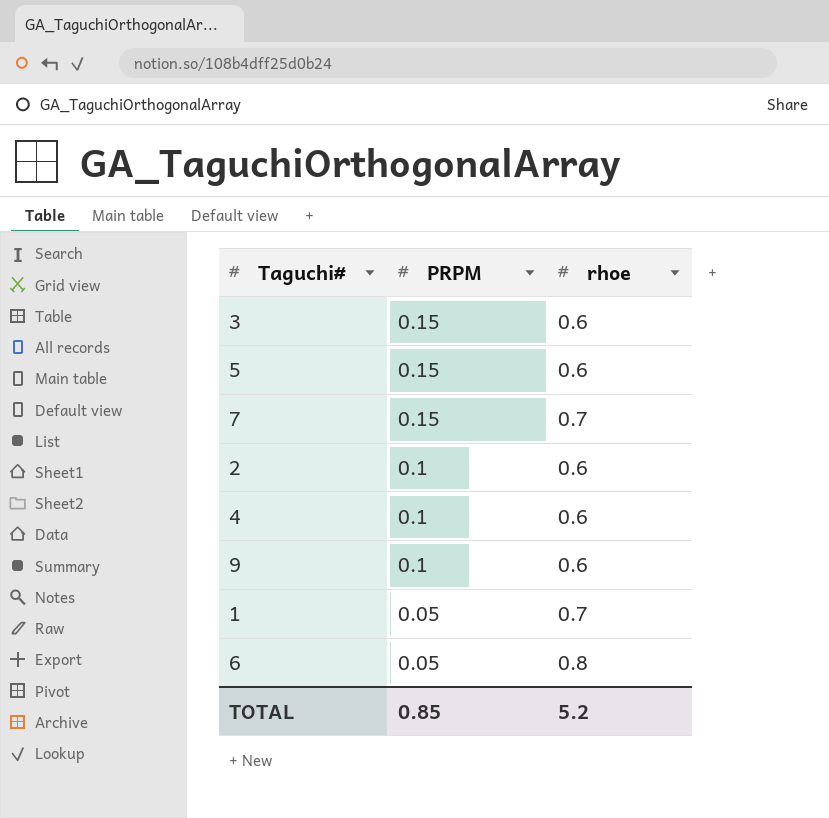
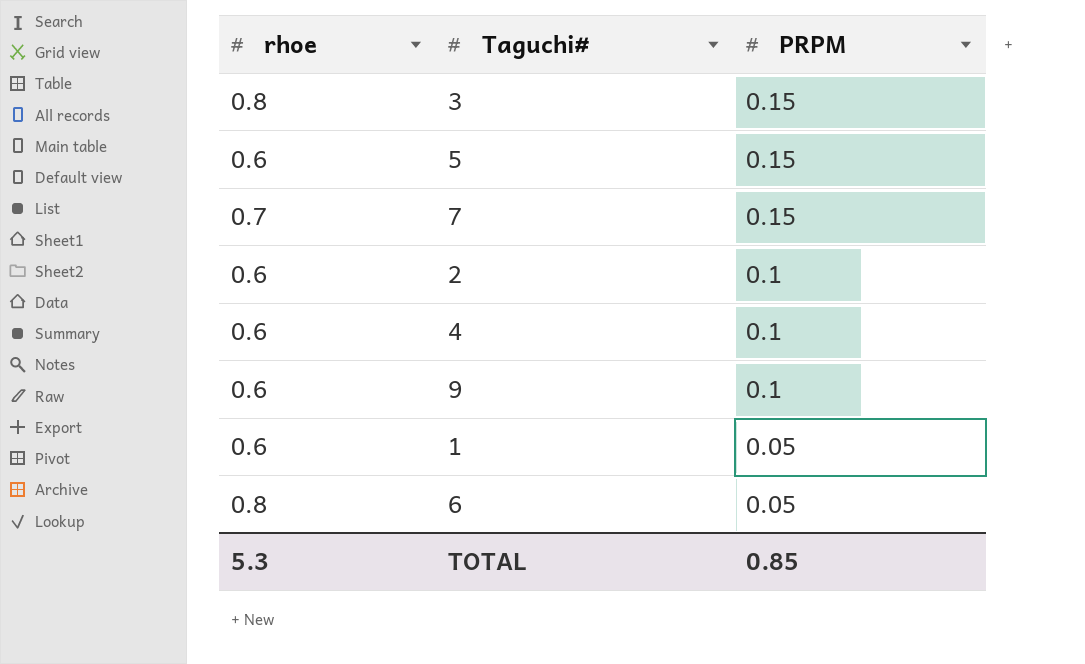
column rhoe | position: 3 -> 1
3 | rhoe: 0.6 -> 0.8
1 | rhoe: 0.7 -> 0.6
TOTAL | rhoe: 5.2 -> 5.3

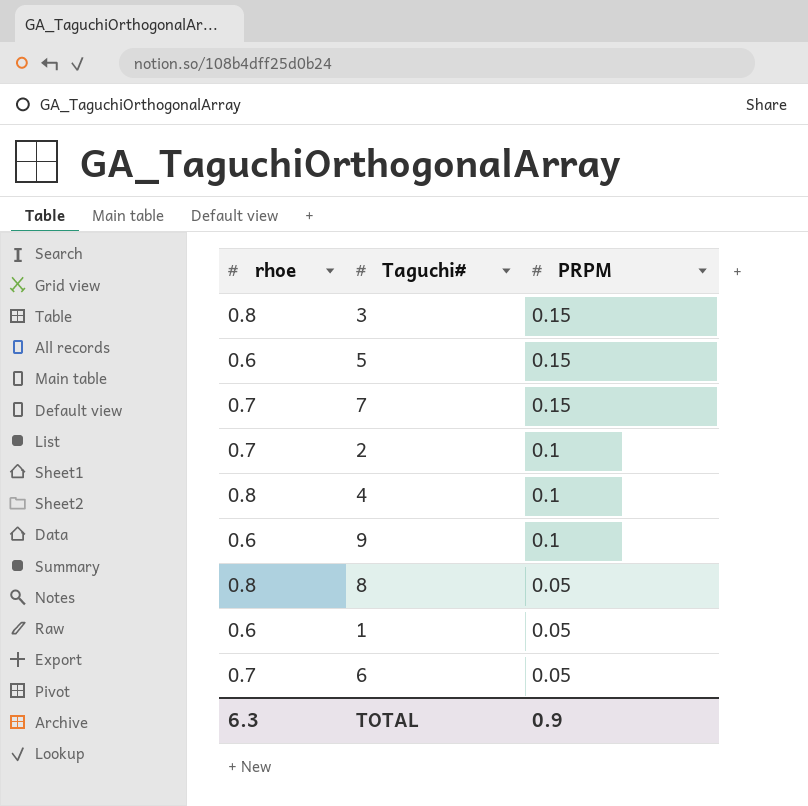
2 | rhoe: 0.6 -> 0.7
4 | rhoe: 0.6 -> 0.8
row 8: none -> 0.8 | 0.05
6 | rhoe: 0.8 -> 0.7
TOTAL | rhoe: 5.3 -> 6.3
TOTAL | PRPM: 0.85 -> 0.9

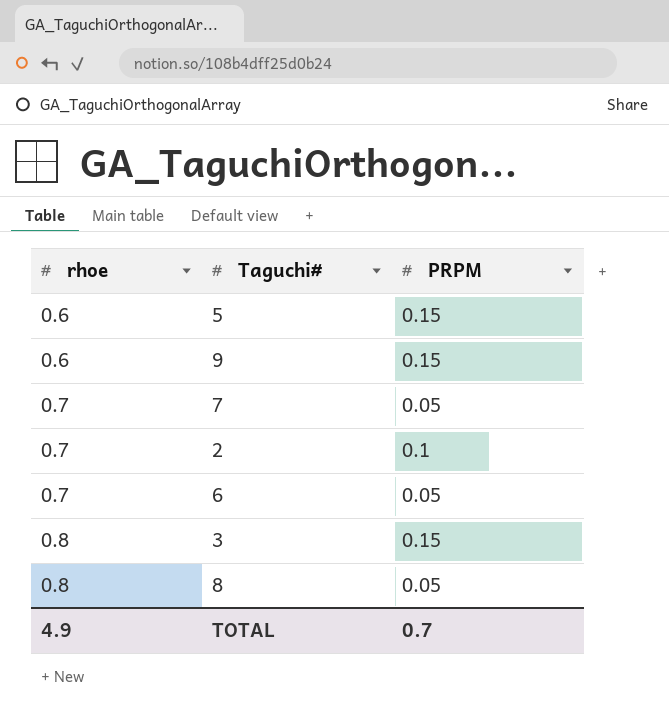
row order: PRPM descending -> rhoe ascending
row 4: 0.8 | 0.1 -> none
row 1: 0.6 | 0.05 -> none
9 | PRPM: 0.1 -> 0.15
7 | PRPM: 0.15 -> 0.05
TOTAL | rhoe: 6.3 -> 4.9
TOTAL | PRPM: 0.9 -> 0.7

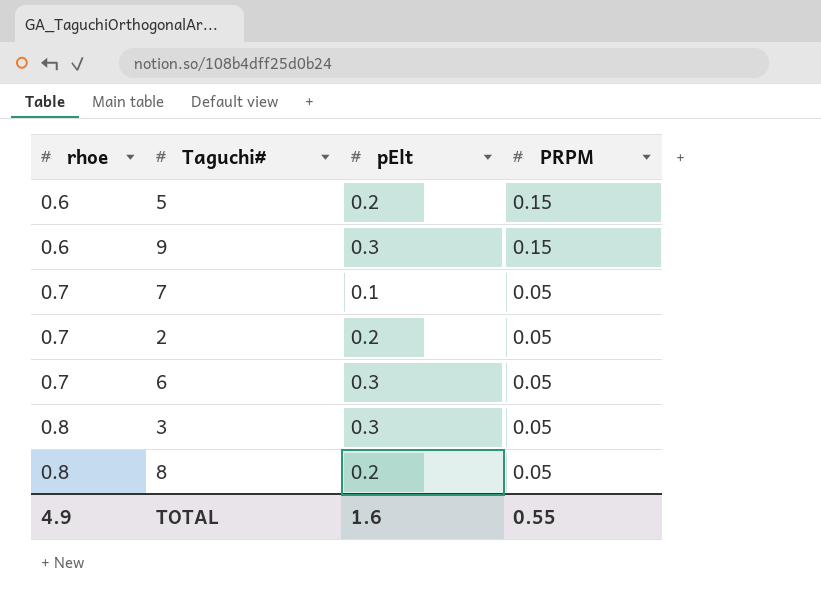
column pElt | position: none -> 3
2 | PRPM: 0.1 -> 0.05
3 | PRPM: 0.15 -> 0.05
TOTAL | PRPM: 0.7 -> 0.55

